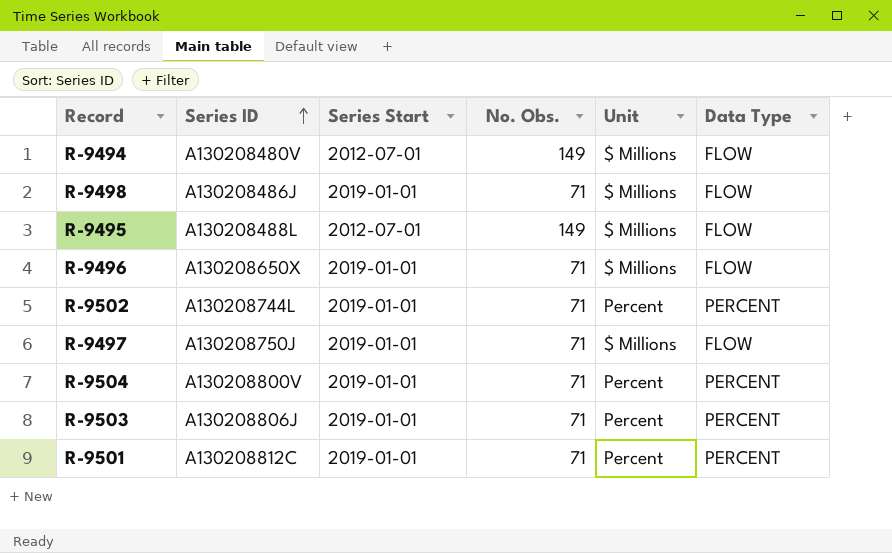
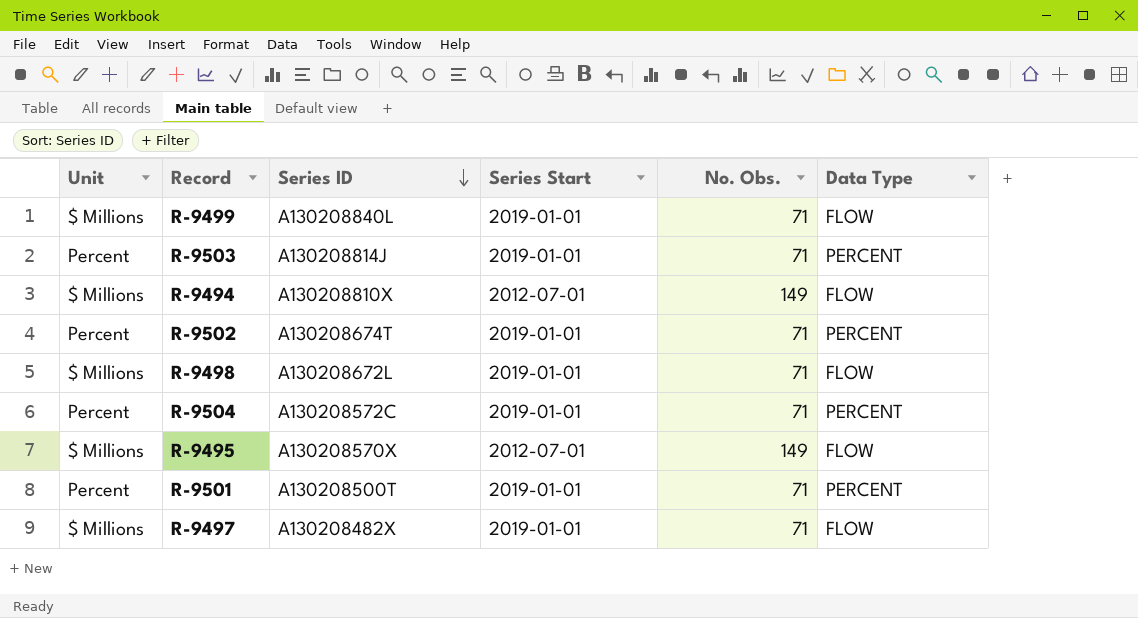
row order: Series ID ascending -> Series ID descending
column Unit | position: 5 -> 1
row R-9496: A130208650X | 2019-01-01 | 71 | $ Millions | FLOW -> none
row R-9499: none -> $ Millions | A130208840L | 2019-01-01 | 71 | FLOW
R-9503 | Series ID: A130208806J -> A130208814J
R-9494 | Series ID: A130208480V -> A130208810X
R-9502 | Series ID: A130208744L -> A130208674T
R-9498 | Series ID: A130208486J -> A130208672L
R-9504 | Series ID: A130208800V -> A130208572C
R-9495 | Series ID: A130208488L -> A130208570X
R-9501 | Series ID: A130208812C -> A130208500T
R-9497 | Series ID: A130208750J -> A130208482X

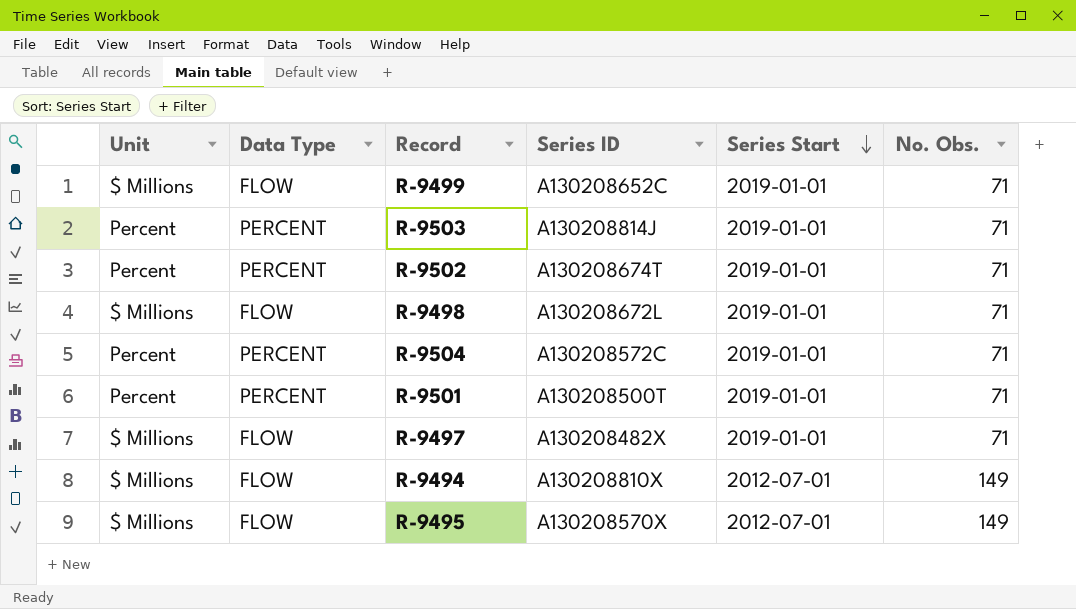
row order: Series ID descending -> Series Start descending
column Data Type | position: 6 -> 2
R-9499 | Series ID: A130208840L -> A130208652C

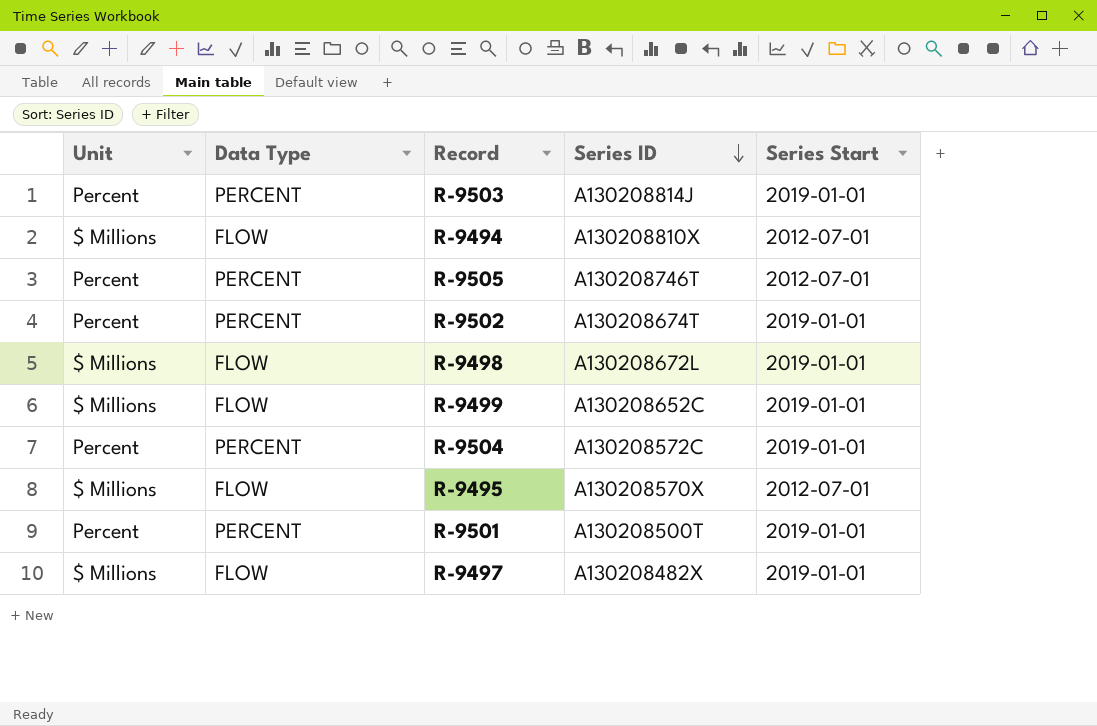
row order: Series Start descending -> Series ID descending
column No. Obs. | position: 6 -> none
row R-9505: none -> Percent | PERCENT | A130208746T | 2012-07-01

